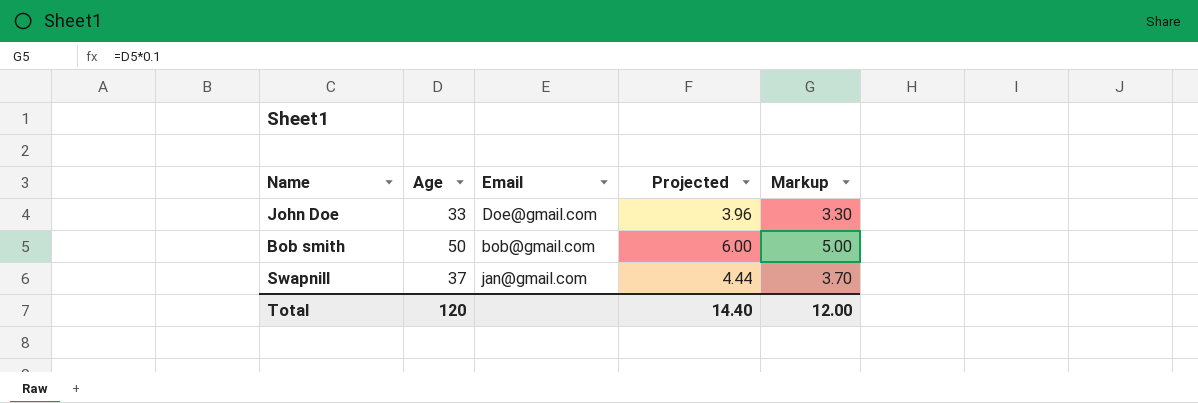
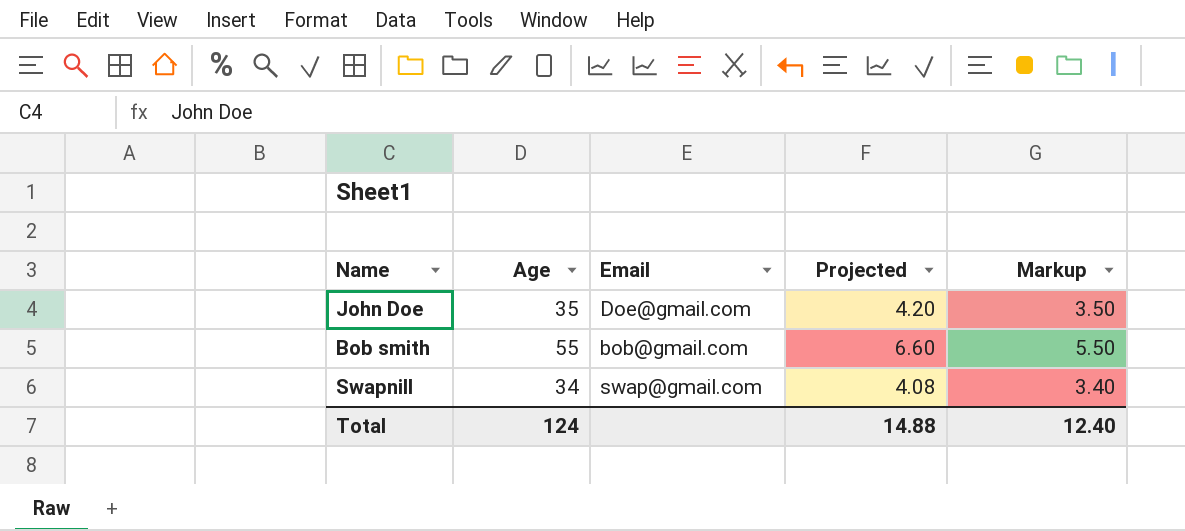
John Doe | Age: 33 -> 35
John Doe | Projected: 3.96 -> 4.20
John Doe | Markup: 3.30 -> 3.50
Bob smith | Age: 50 -> 55
Bob smith | Projected: 6.00 -> 6.60
Bob smith | Markup: 5.00 -> 5.50
Swapnill | Age: 37 -> 34
Swapnill | Email: jan@gmail.com -> swap@gmail.com
Swapnill | Projected: 4.44 -> 4.08
Swapnill | Markup: 3.70 -> 3.40
Total | Age: 120 -> 124
Total | Projected: 14.40 -> 14.88
Total | Markup: 12.00 -> 12.40

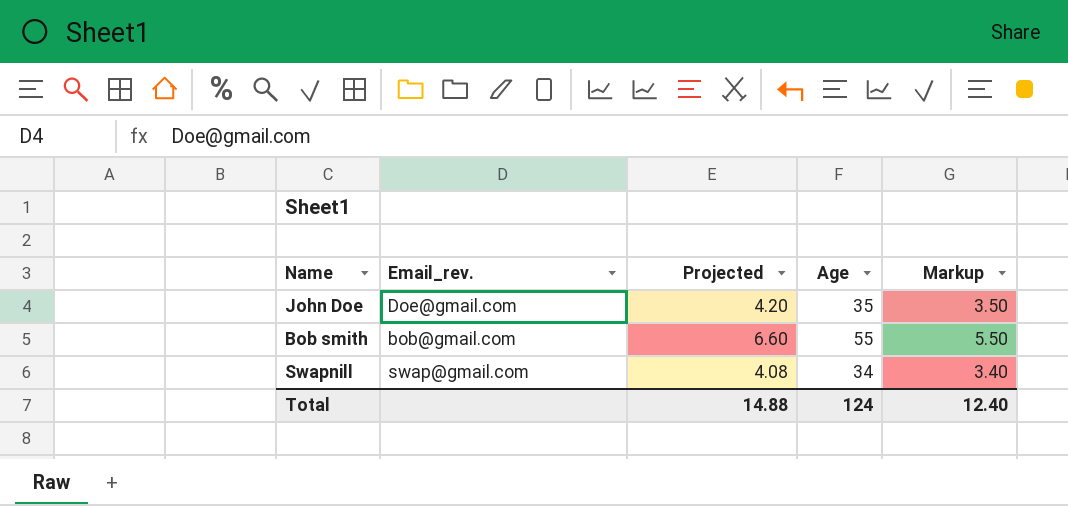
column name: Email -> Email_rev.
column Age | position: 2 -> 4

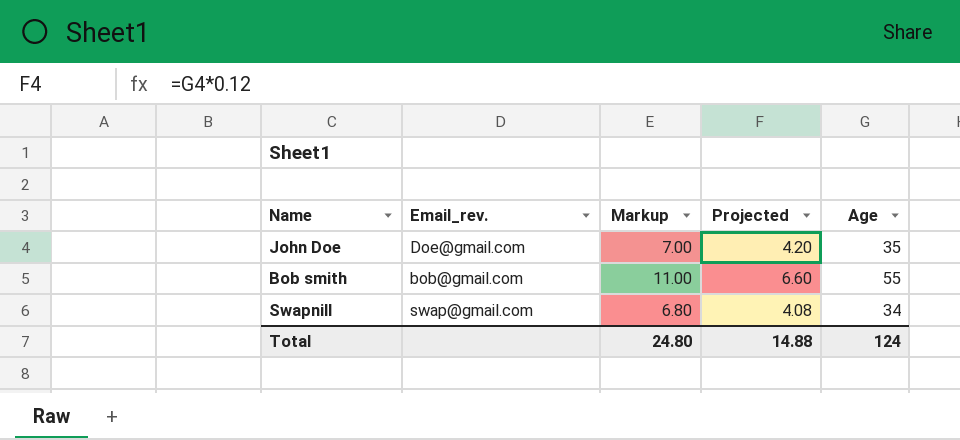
column Markup | formula: [Age] * 0.1 -> [Age] * 0.2
column Markup | position: 5 -> 3
Total | Markup: 12.40 -> 24.80

